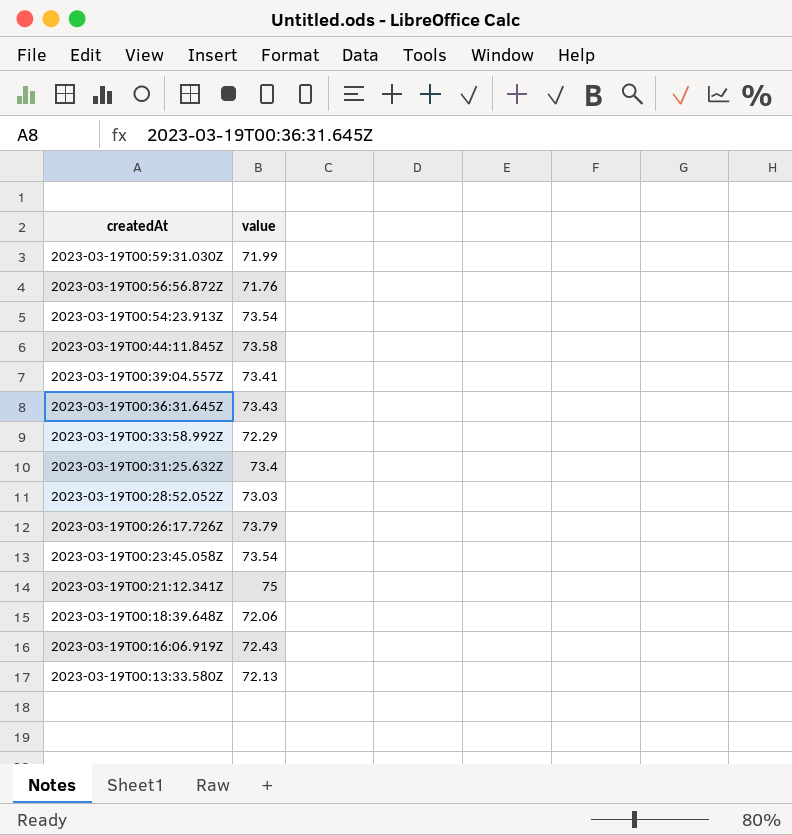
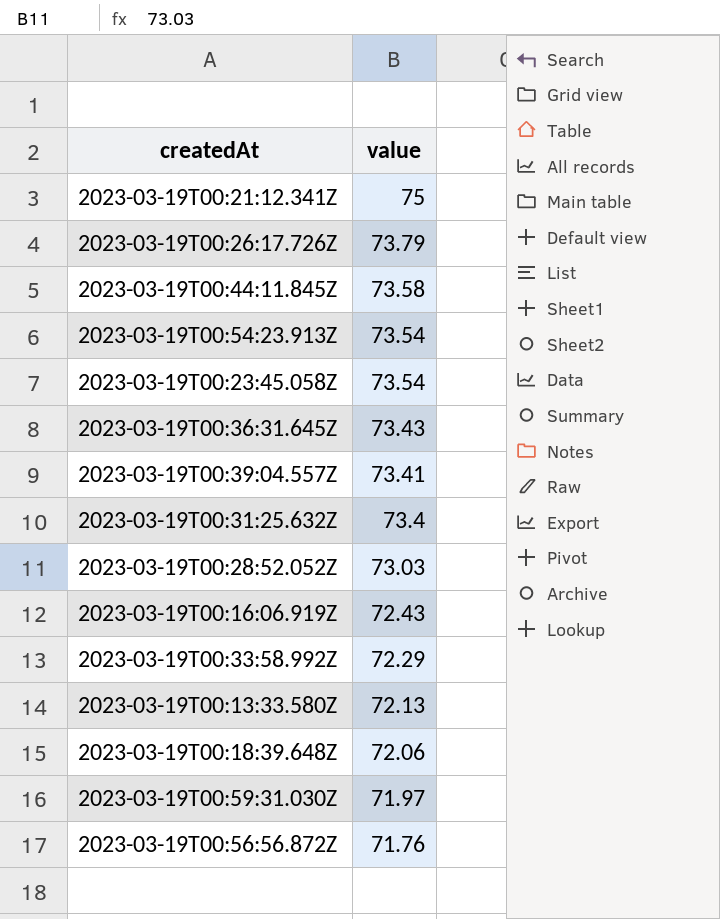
row order: createdAt descending -> value descending
2023-03-19T00:59:31.030Z | value: 71.99 -> 71.97

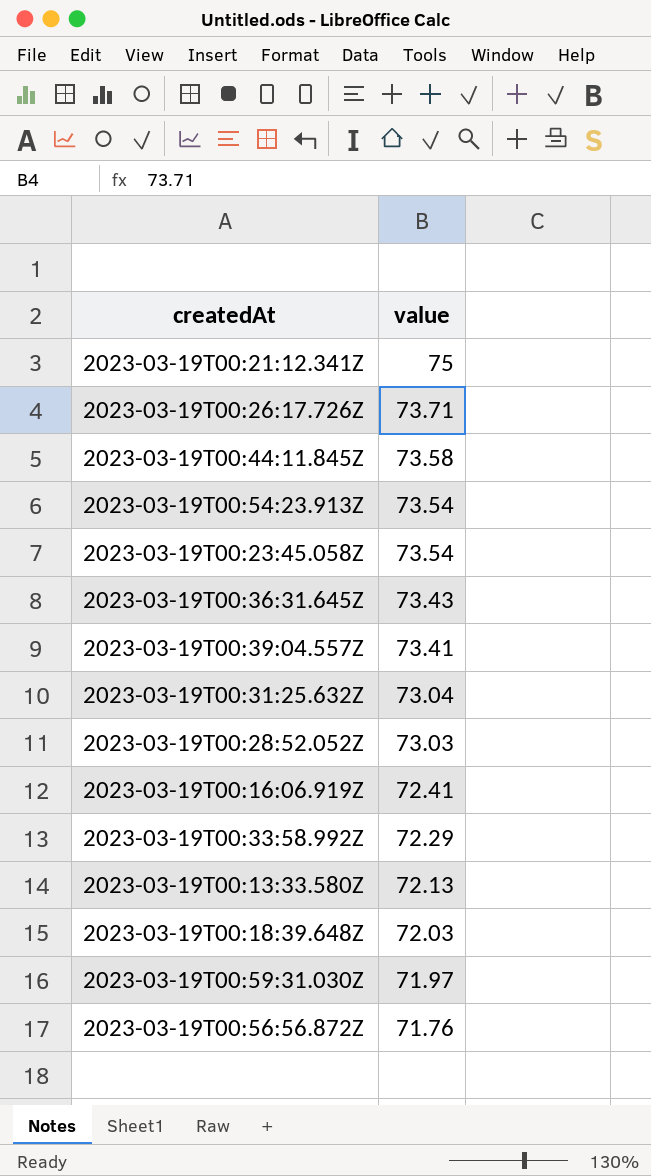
2023-03-19T00:26:17.726Z | value: 73.79 -> 73.71
2023-03-19T00:31:25.632Z | value: 73.4 -> 73.04
2023-03-19T00:16:06.919Z | value: 72.43 -> 72.41
2023-03-19T00:18:39.648Z | value: 72.06 -> 72.03

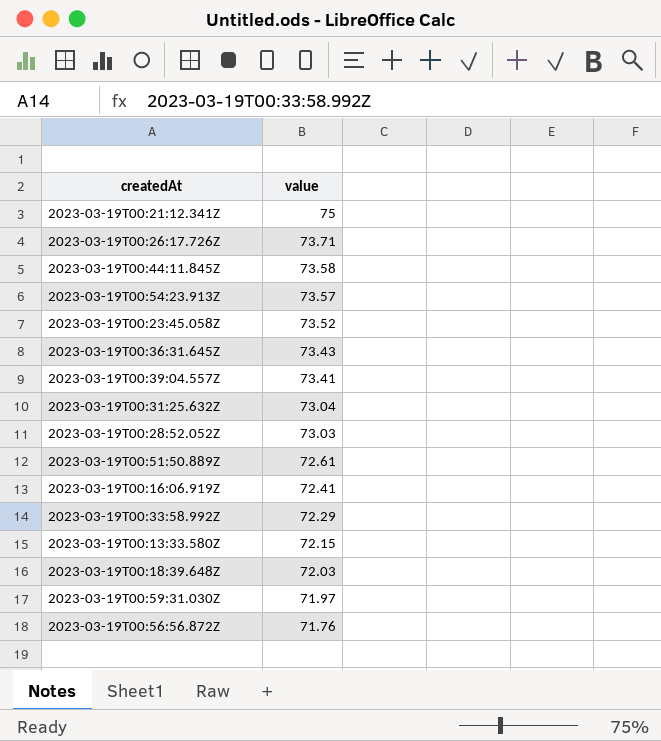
2023-03-19T00:54:23.913Z | value: 73.54 -> 73.57
2023-03-19T00:23:45.058Z | value: 73.54 -> 73.52
row 2023-03-19T00:51:50.889Z: none -> 72.61
2023-03-19T00:13:33.580Z | value: 72.13 -> 72.15

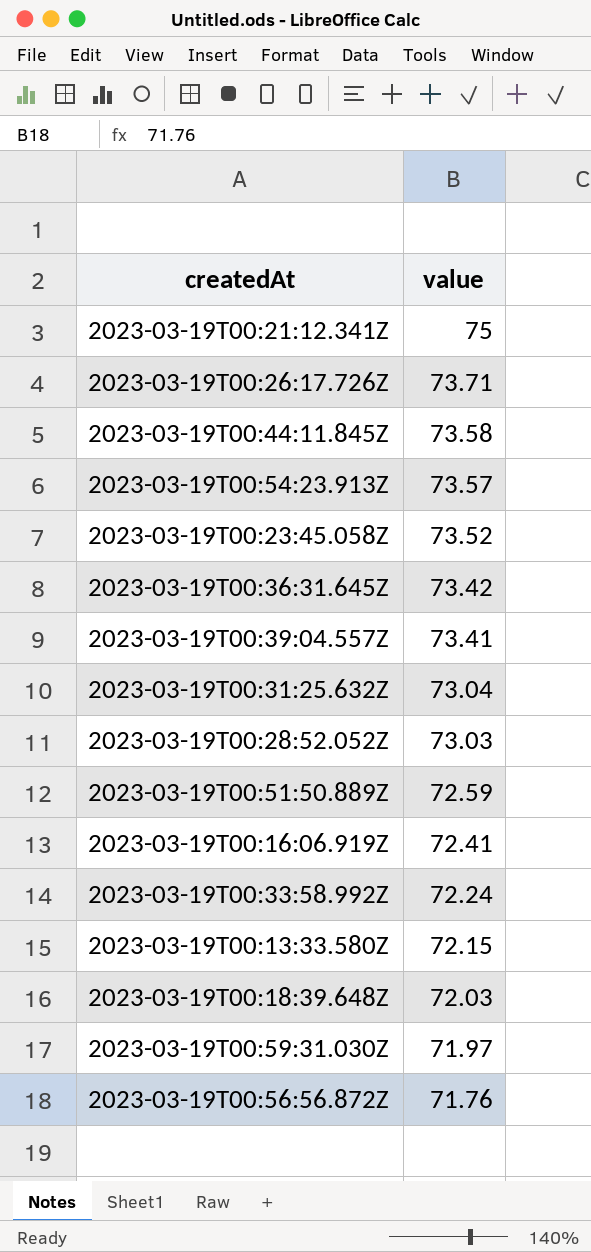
2023-03-19T00:36:31.645Z | value: 73.43 -> 73.42
2023-03-19T00:51:50.889Z | value: 72.61 -> 72.59
2023-03-19T00:33:58.992Z | value: 72.29 -> 72.24

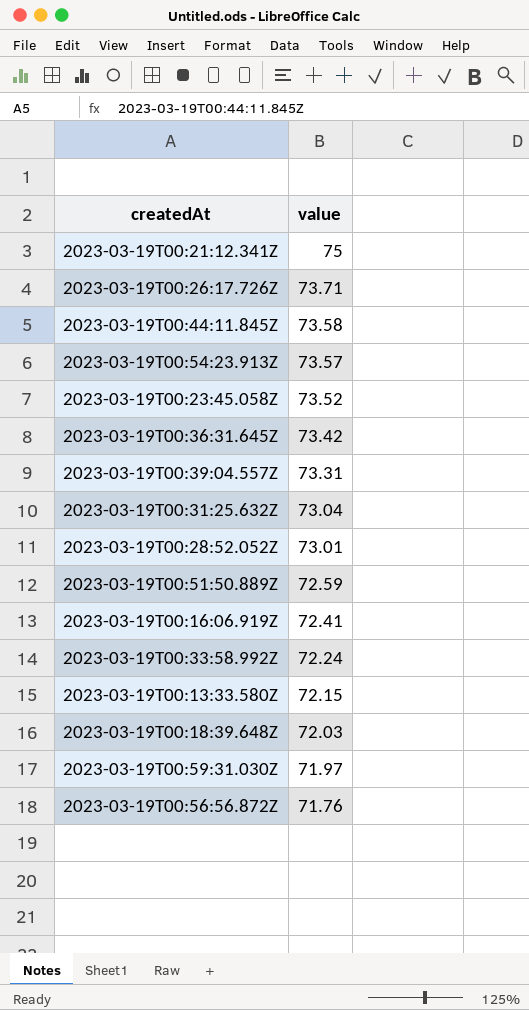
2023-03-19T00:39:04.557Z | value: 73.41 -> 73.31
2023-03-19T00:28:52.052Z | value: 73.03 -> 73.01

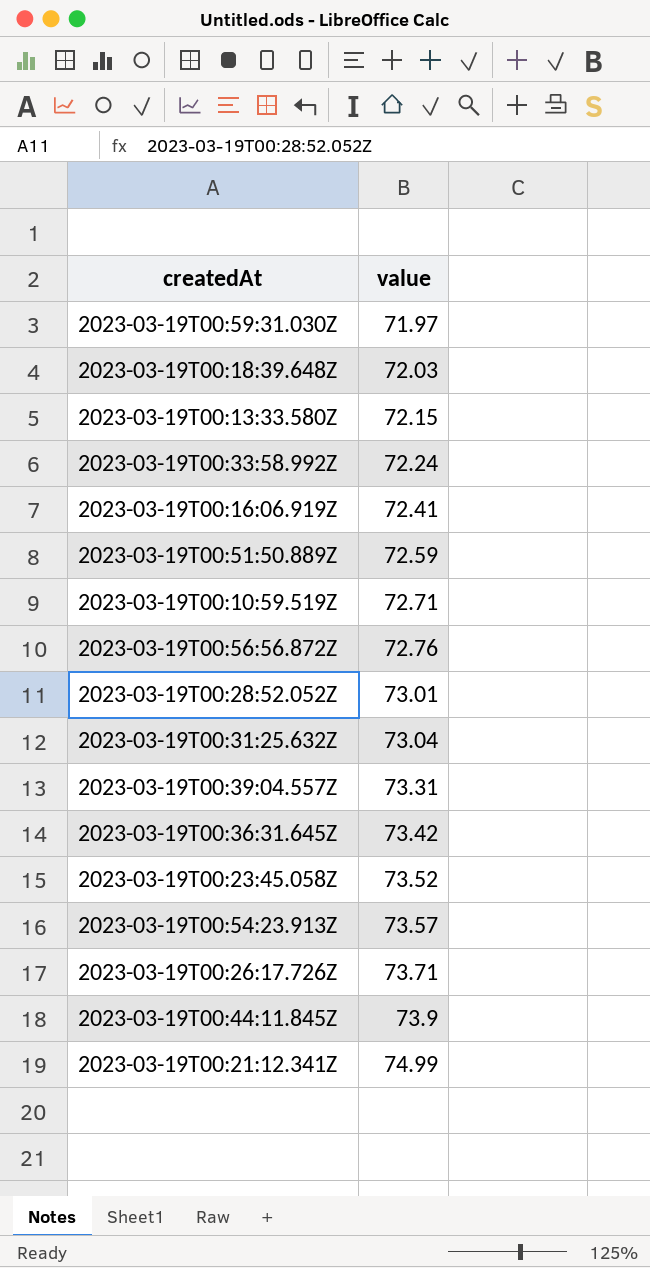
row order: value descending -> value ascending
row 2023-03-19T00:10:59.519Z: none -> 72.71
2023-03-19T00:56:56.872Z | value: 71.76 -> 72.76
2023-03-19T00:44:11.845Z | value: 73.58 -> 73.9
2023-03-19T00:21:12.341Z | value: 75 -> 74.99

